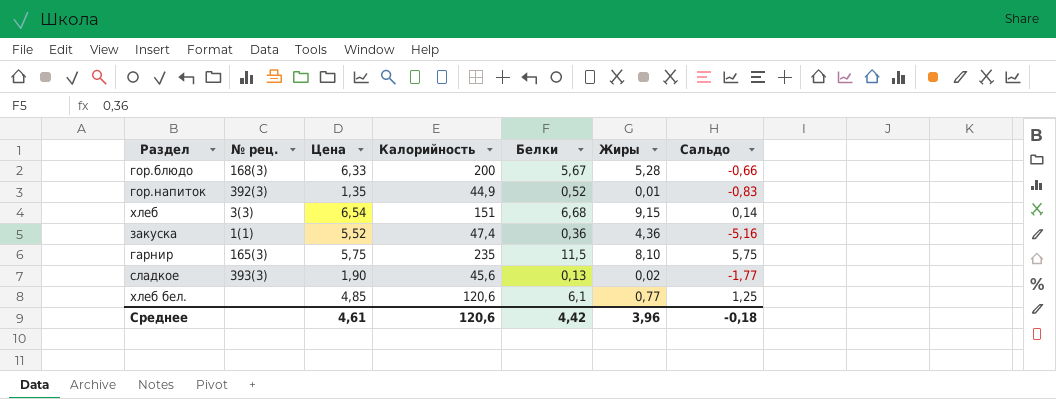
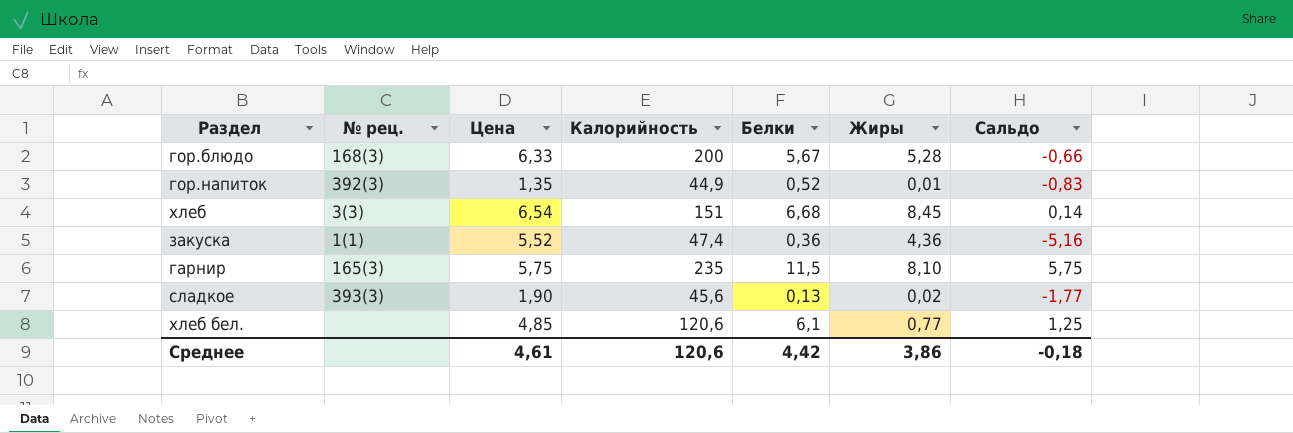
хлеб | Жиры: 9,15 -> 8,45
Среднее | Жиры: 3,96 -> 3,86

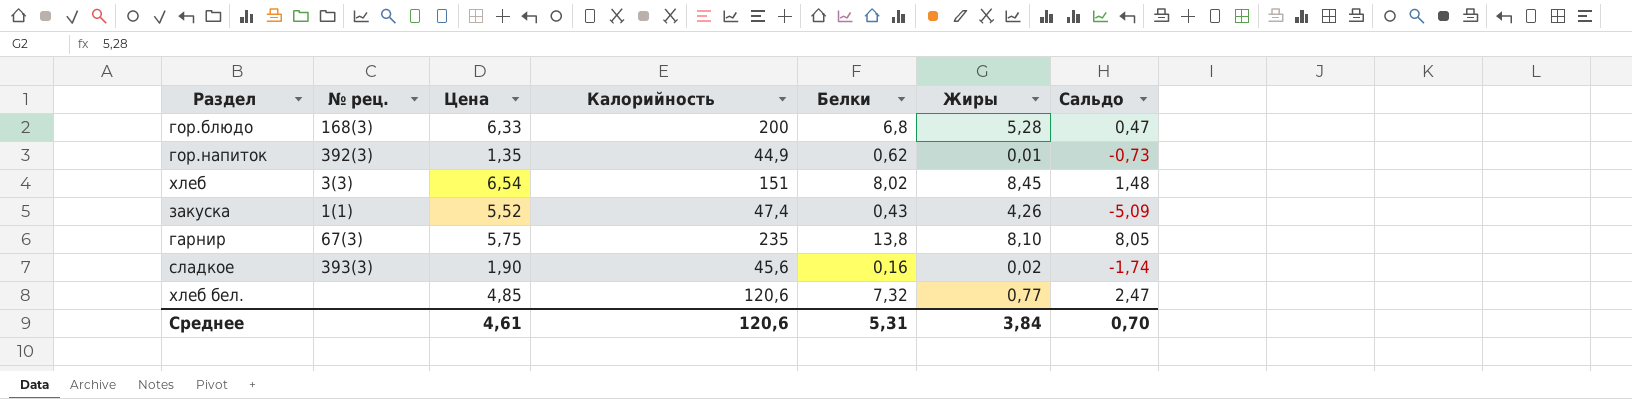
гор.блюдо | Белки: 5,67 -> 6,8
гор.блюдо | Сальдо: -0,66 -> 0,47
гор.напиток | Белки: 0,52 -> 0,62
гор.напиток | Сальдо: -0,83 -> -0,73
хлеб | Белки: 6,68 -> 8,02
хлеб | Сальдо: 0,14 -> 1,48
закуска | Белки: 0,36 -> 0,43
закуска | Жиры: 4,36 -> 4,26
закуска | Сальдо: -5,16 -> -5,09
гарнир | № рец.: 165(3) -> 67(3)
гарнир | Белки: 11,5 -> 13,8
гарнир | Сальдо: 5,75 -> 8,05
сладкое | Белки: 0,13 -> 0,16
сладкое | Сальдо: -1,77 -> -1,74
хлеб бел. | Белки: 6,1 -> 7,32
хлеб бел. | Сальдо: 1,25 -> 2,47
Среднее | Белки: 4,42 -> 5,31
Среднее | Жиры: 3,86 -> 3,84
Среднее | Сальдо: -0,18 -> 0,70

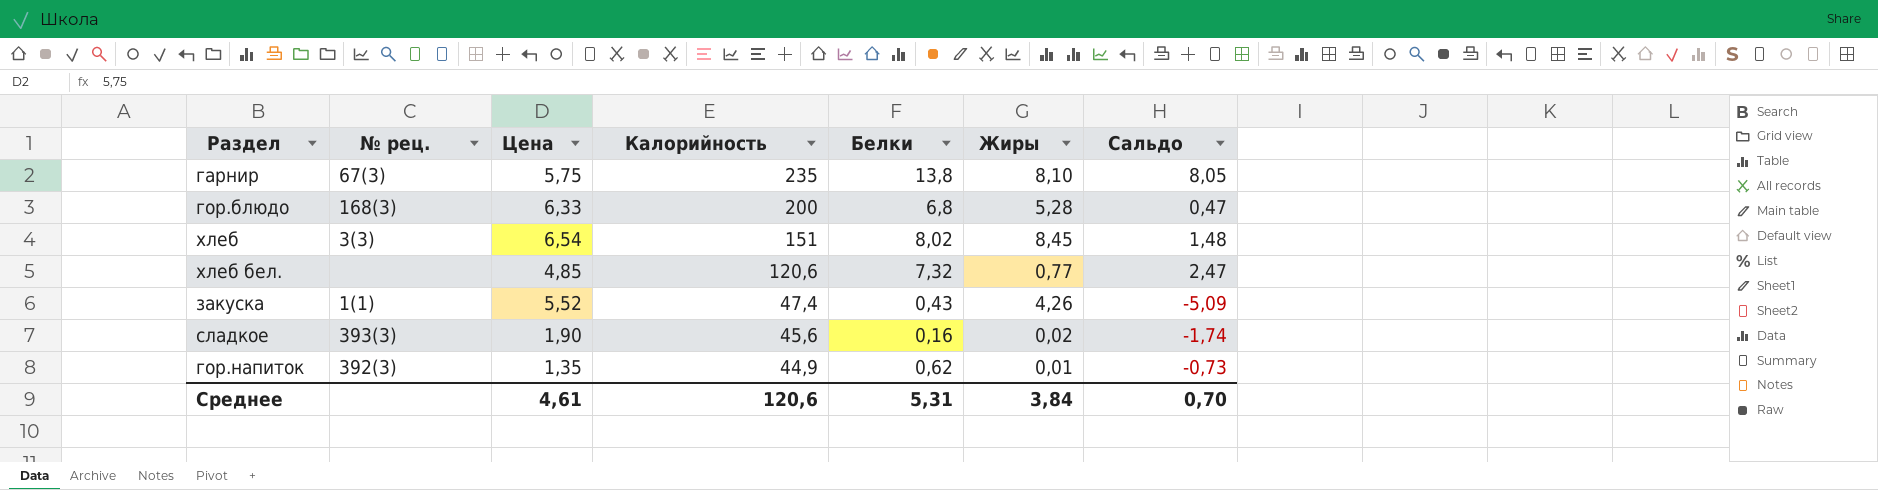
row order: none -> Калорийность descending

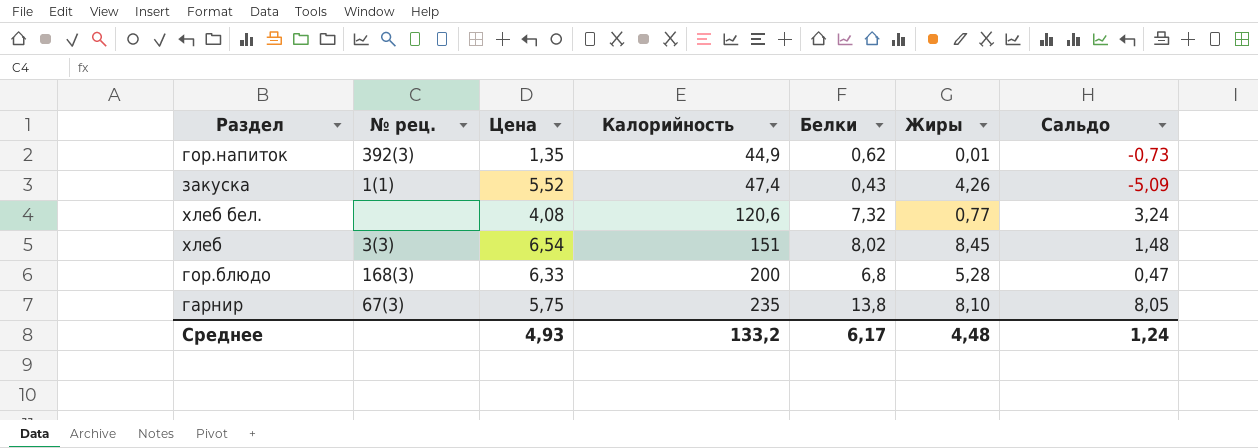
row order: Калорийность descending -> Калорийность ascending
row сладкое: 393(3) | 1,90 | 45,6 | 0,16 | 0,02 | -1,74 -> none
хлеб бел. | Цена: 4,85 -> 4,08
хлеб бел. | Сальдо: 2,47 -> 3,24
Среднее | Цена: 4,61 -> 4,93
Среднее | Калорийность: 120,6 -> 133,2
Среднее | Белки: 5,31 -> 6,17
Среднее | Жиры: 3,84 -> 4,48
Среднее | Сальдо: 0,70 -> 1,24

